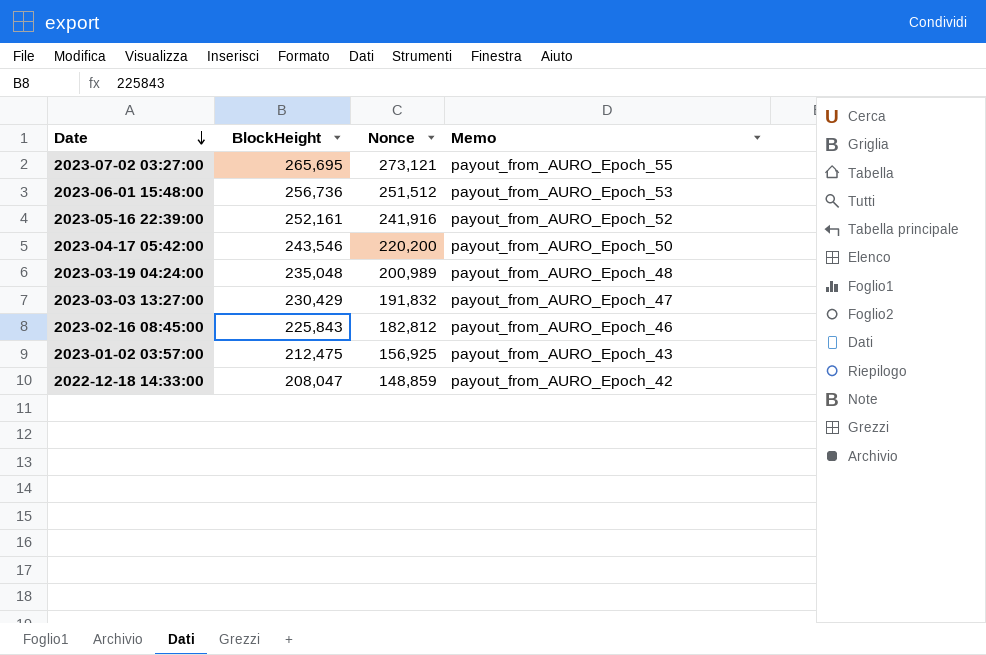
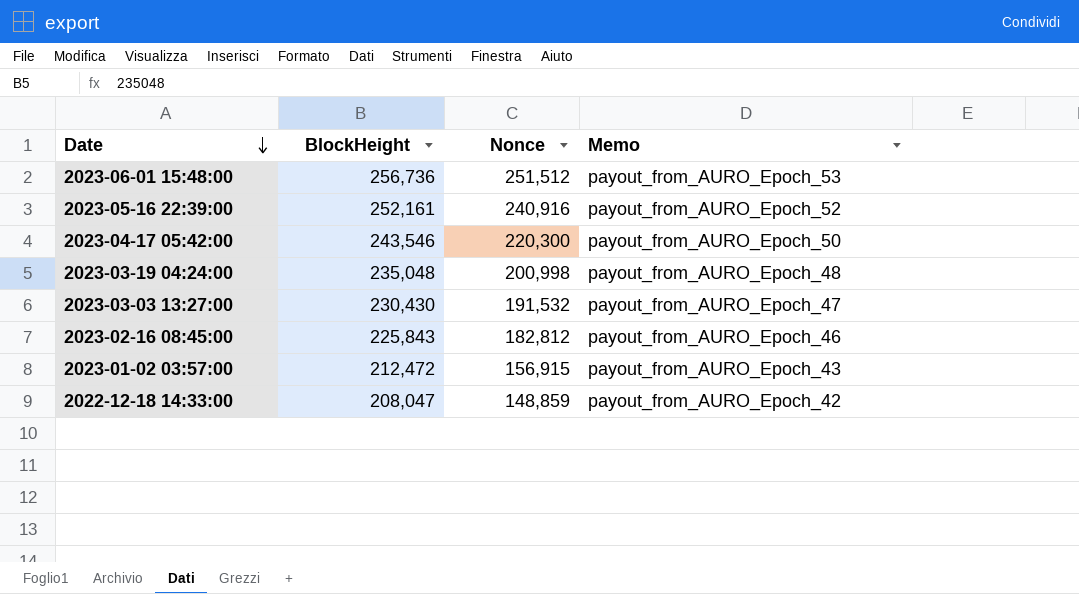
row 2023-07-02 03:27:00: 265,695 | 273,121 | payout_from_AURO_Epoch_55 -> none
2023-05-16 22:39:00 | Nonce: 241,916 -> 240,916
2023-04-17 05:42:00 | Nonce: 220,200 -> 220,300
2023-03-19 04:24:00 | Nonce: 200,989 -> 200,998
2023-03-03 13:27:00 | BlockHeight: 230,429 -> 230,430
2023-03-03 13:27:00 | Nonce: 191,832 -> 191,532
2023-01-02 03:57:00 | BlockHeight: 212,475 -> 212,472
2023-01-02 03:57:00 | Nonce: 156,925 -> 156,915

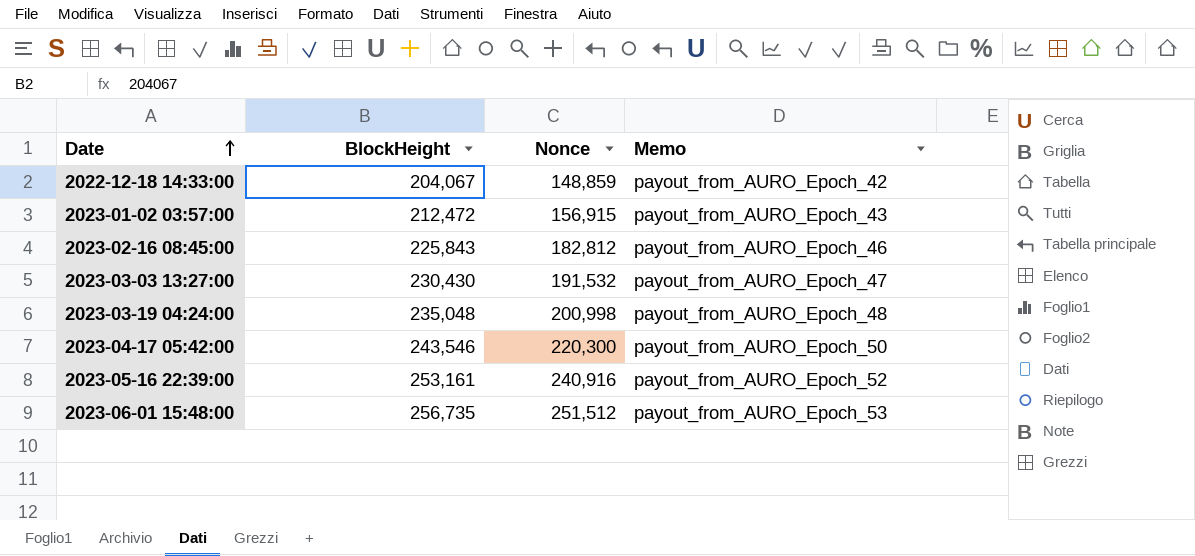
row order: Date descending -> Date ascending
2022-12-18 14:33:00 | BlockHeight: 208,047 -> 204,067
2023-05-16 22:39:00 | BlockHeight: 252,161 -> 253,161
2023-06-01 15:48:00 | BlockHeight: 256,736 -> 256,735

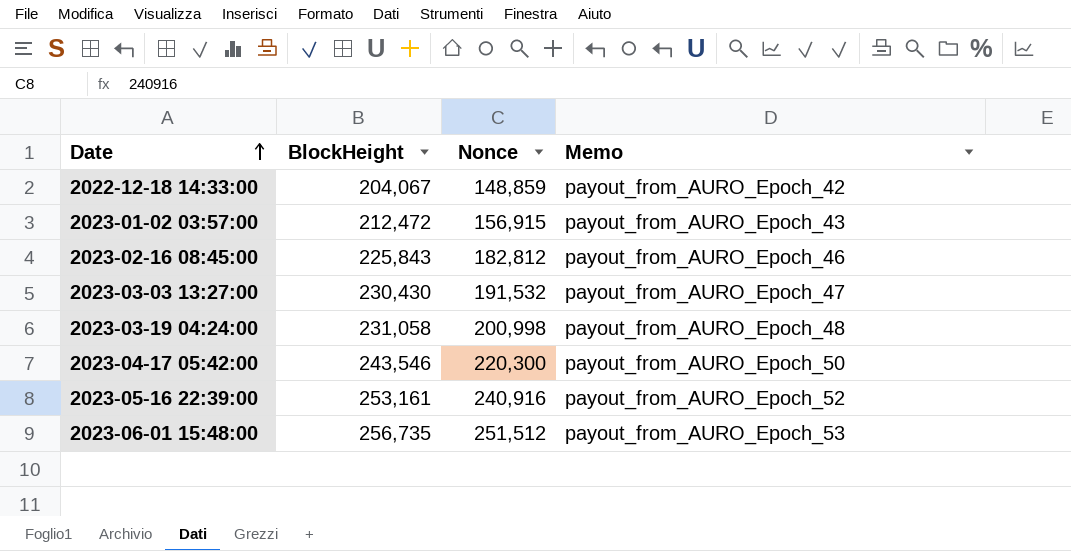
2023-03-19 04:24:00 | BlockHeight: 235,048 -> 231,058

